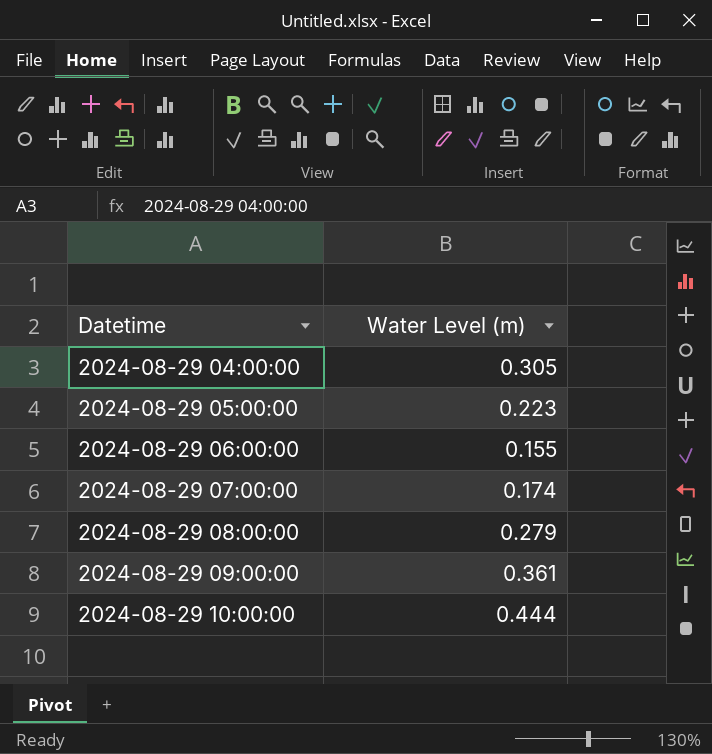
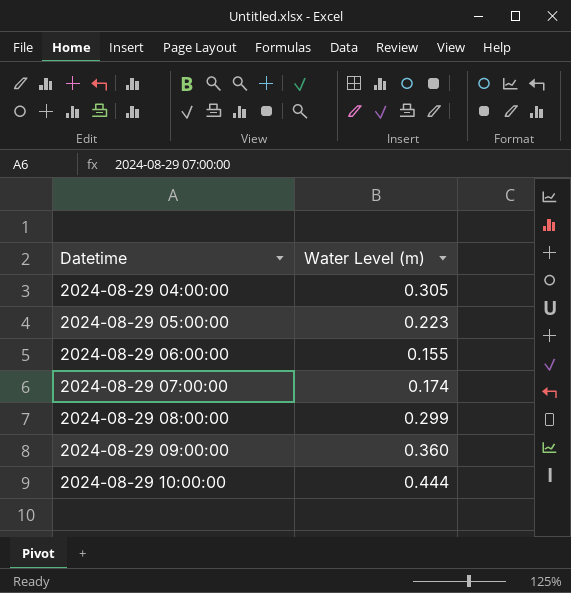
2024-08-29 08:00:00 | Water Level (m): 0.279 -> 0.299
2024-08-29 09:00:00 | Water Level (m): 0.361 -> 0.360

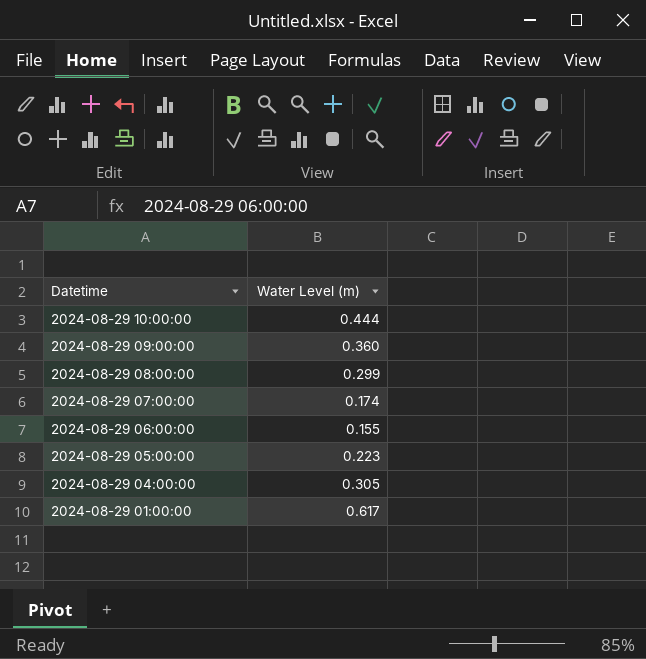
row order: Datetime ascending -> Datetime descending
row 2024-08-29 01:00:00: none -> 0.617

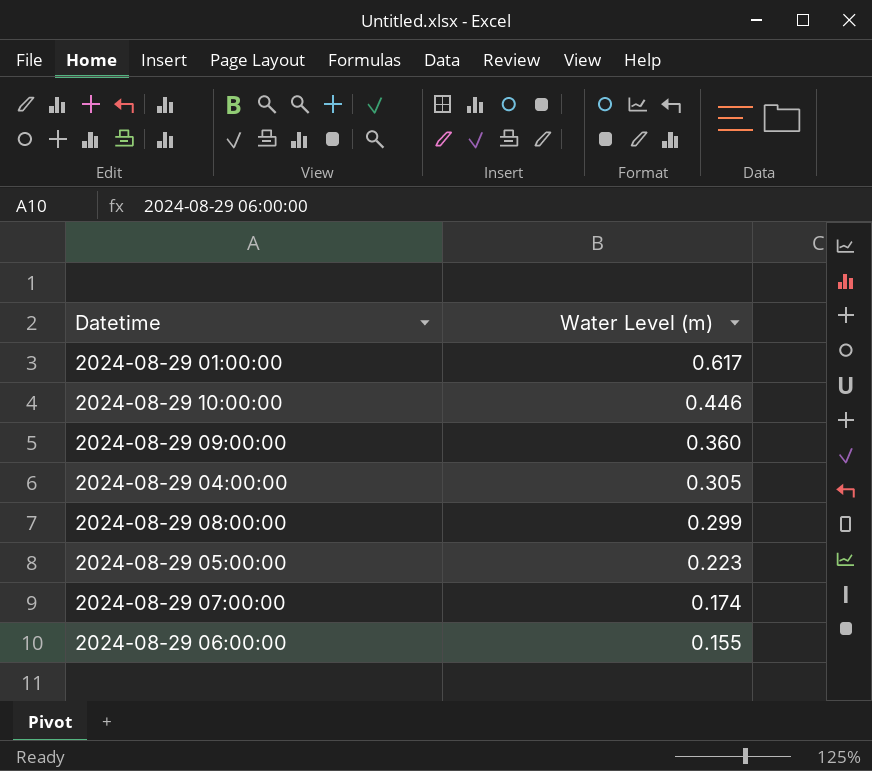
row order: Datetime descending -> Water Level (m) descending
2024-08-29 10:00:00 | Water Level (m): 0.444 -> 0.446

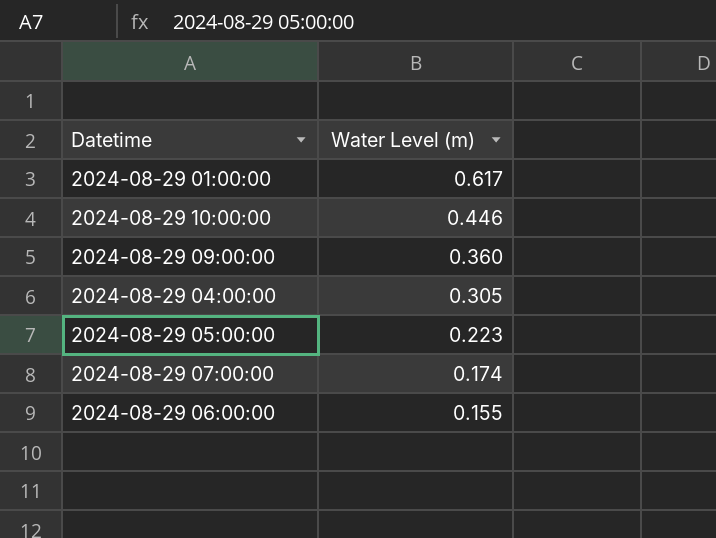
row 2024-08-29 08:00:00: 0.299 -> none

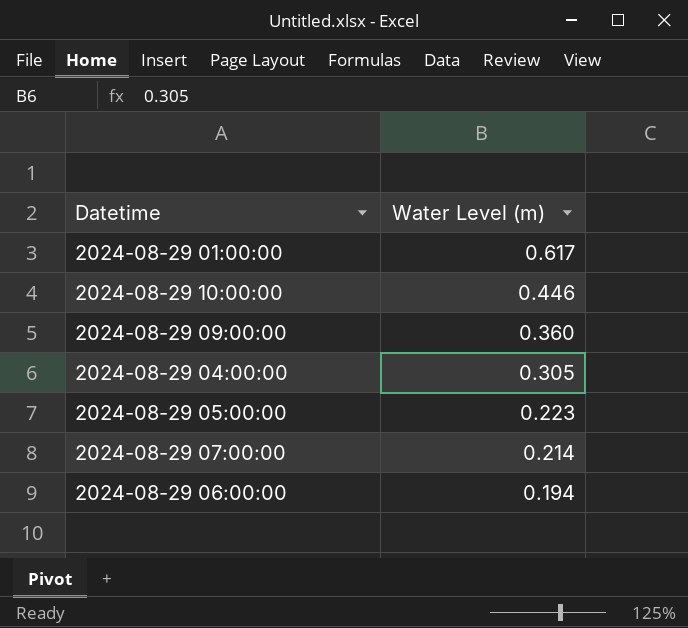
2024-08-29 07:00:00 | Water Level (m): 0.174 -> 0.214
2024-08-29 06:00:00 | Water Level (m): 0.155 -> 0.194

